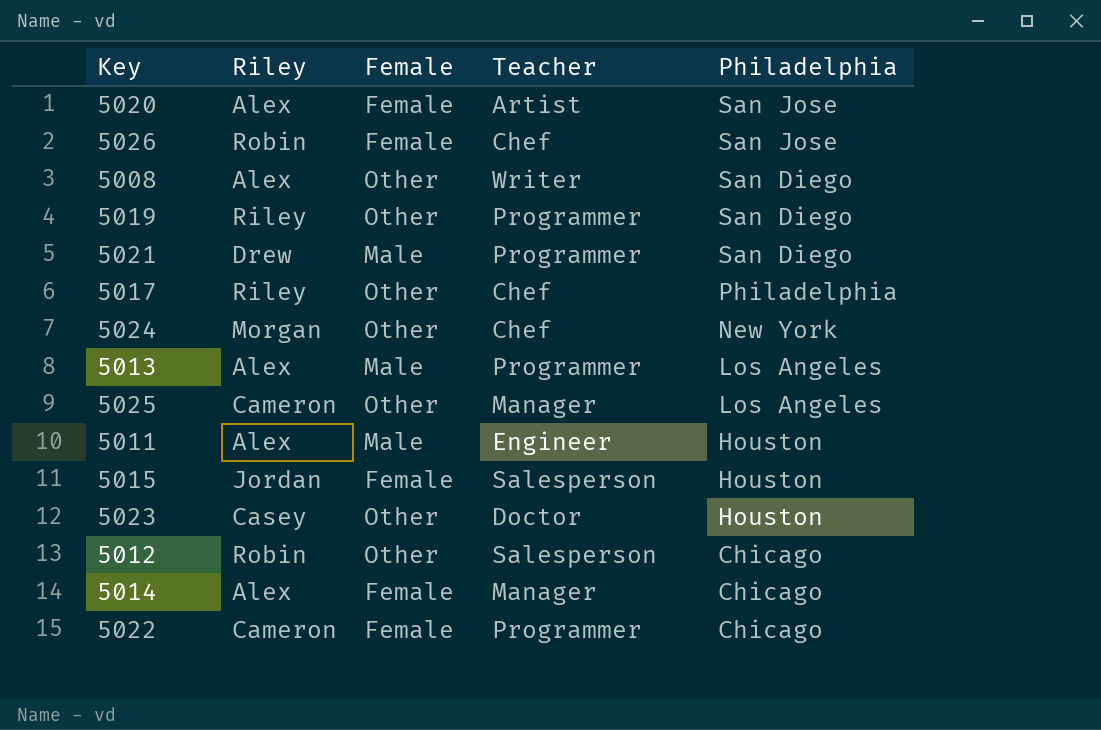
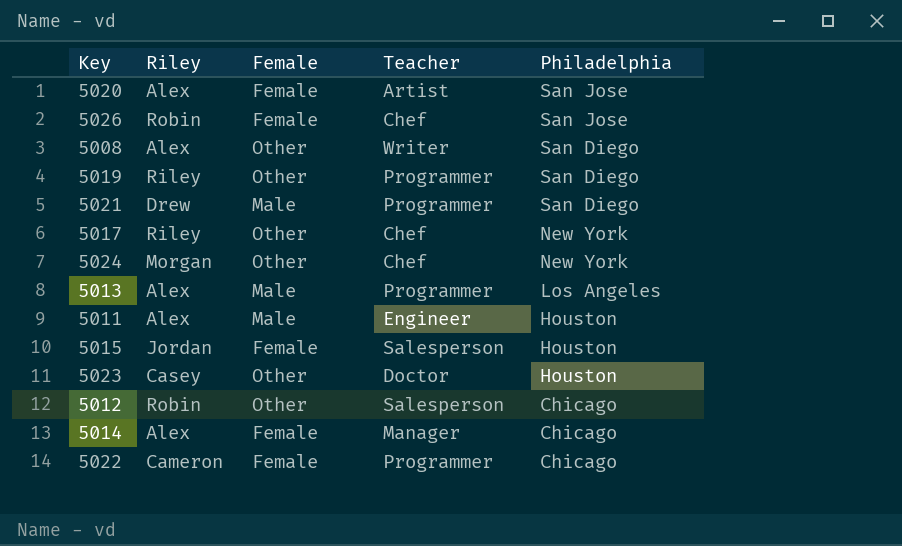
row 5025: Cameron | Other | Manager | Los Angeles -> none
5017 | Philadelphia: Philadelphia -> New York

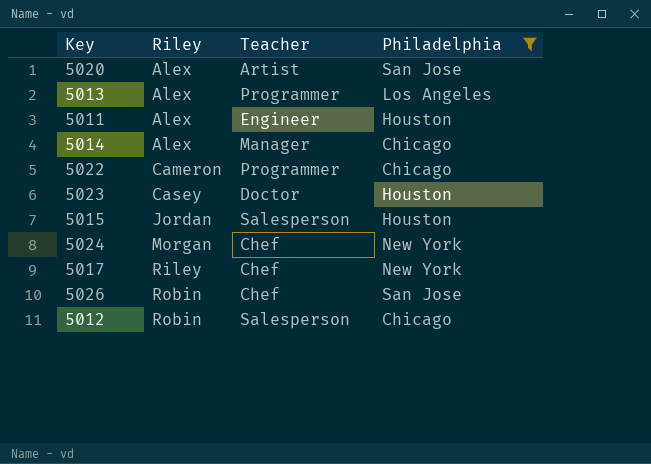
filter: none -> Philadelphia != San Diego
row order: Philadelphia descending -> Riley ascending
column Female | position: 3 -> none

